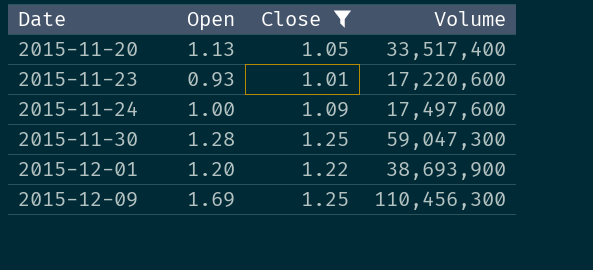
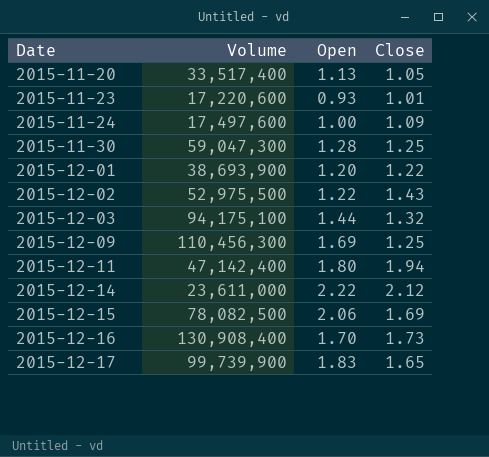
filter: Close <= 1.25 -> none
column Volume | position: 4 -> 2

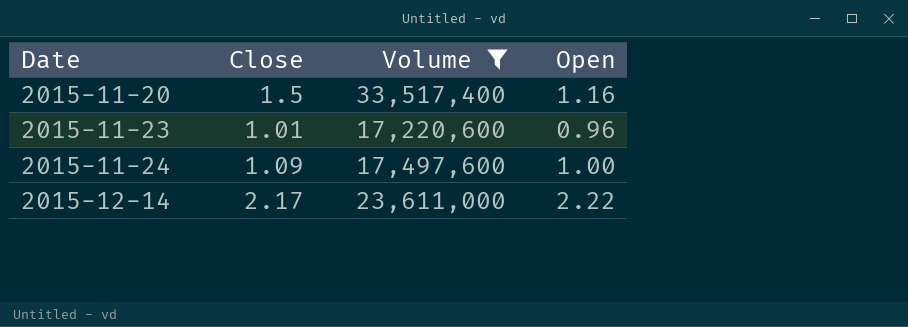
filter: none -> Volume <= 33,517,400
column Close | position: 4 -> 2
2015-11-20 | Close: 1.05 -> 1.5
2015-11-20 | Open: 1.13 -> 1.16
2015-11-23 | Open: 0.93 -> 0.96
2015-12-14 | Close: 2.12 -> 2.17

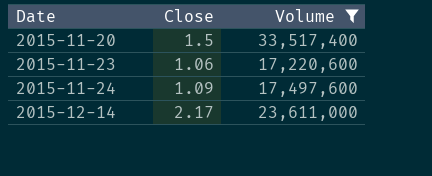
column Open | position: 4 -> none
2015-11-23 | Close: 1.01 -> 1.06

